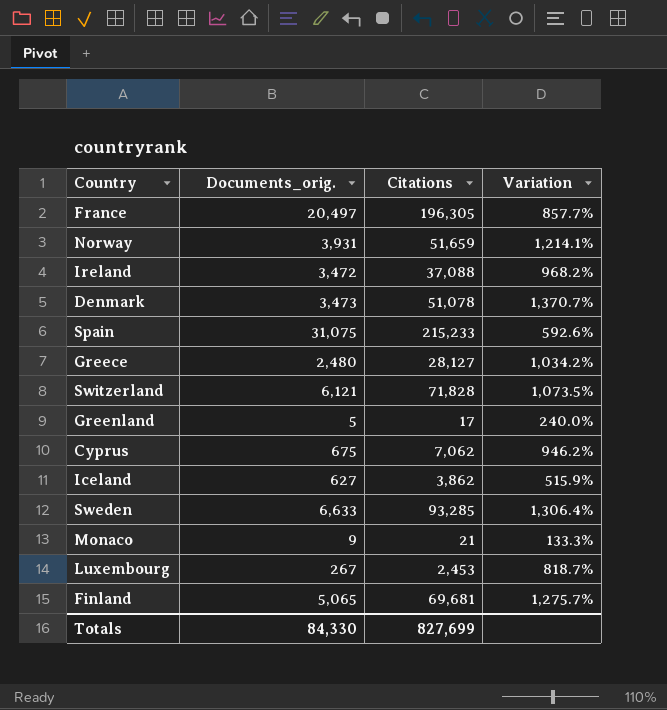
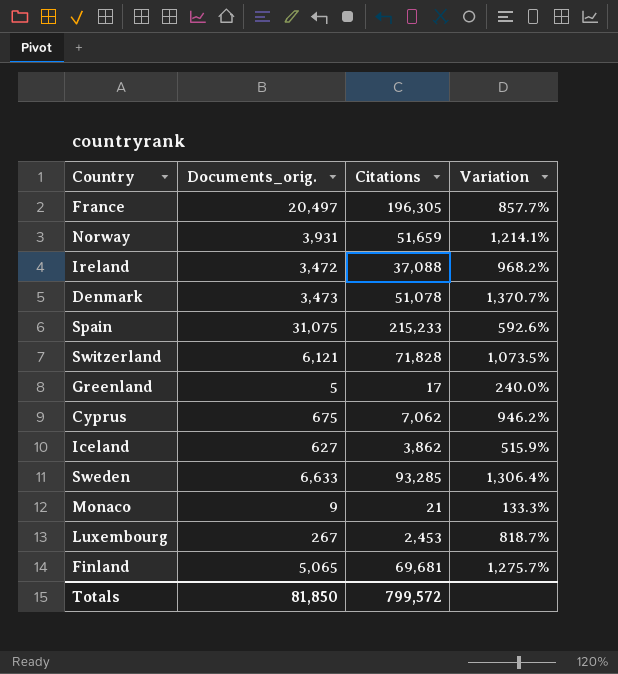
row Greece: 2,480 | 28,127 | 1,034.2% -> none
Totals | Documents_orig.: 84,330 -> 81,850
Totals | Citations: 827,699 -> 799,572

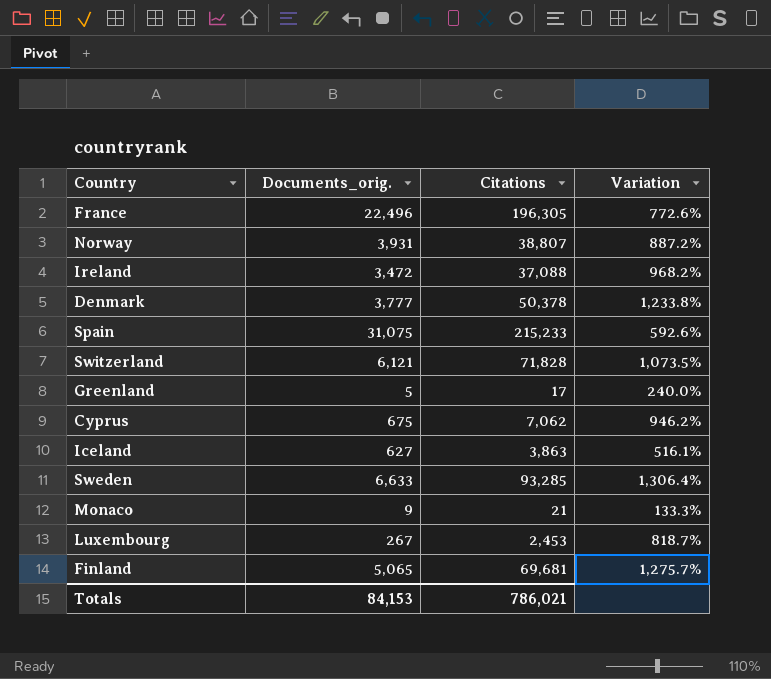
France | Documents_orig.: 20,497 -> 22,496
France | Variation: 857.7% -> 772.6%
Norway | Citations: 51,659 -> 38,807
Norway | Variation: 1,214.1% -> 887.2%
Denmark | Documents_orig.: 3,473 -> 3,777
Denmark | Citations: 51,078 -> 50,378
Denmark | Variation: 1,370.7% -> 1,233.8%
Iceland | Citations: 3,862 -> 3,863
Iceland | Variation: 515.9% -> 516.1%
Totals | Documents_orig.: 81,850 -> 84,153
Totals | Citations: 799,572 -> 786,021

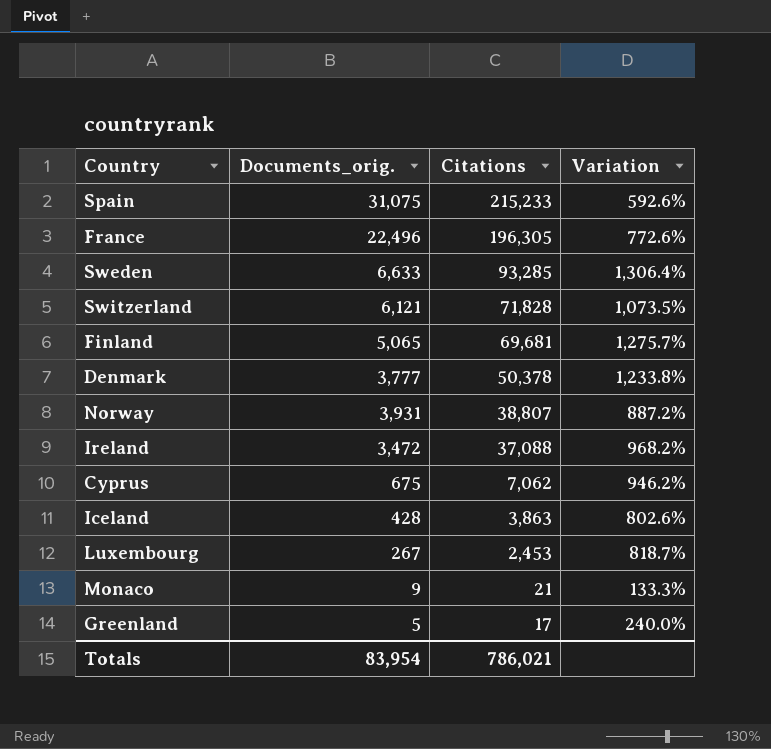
row order: none -> Citations descending
Iceland | Documents_orig.: 627 -> 428
Iceland | Variation: 516.1% -> 802.6%
Totals | Documents_orig.: 84,153 -> 83,954

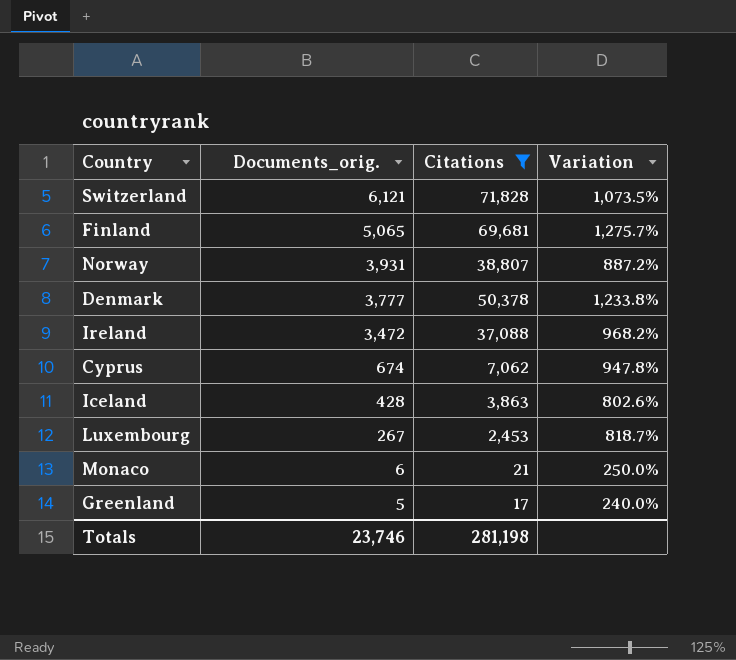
filter: none -> Citations <= 71,828
row order: Citations descending -> Documents_orig. descending
Cyprus | Documents_orig.: 675 -> 674
Cyprus | Variation: 946.2% -> 947.8%
Monaco | Documents_orig.: 9 -> 6
Monaco | Variation: 133.3% -> 250.0%
Totals | Documents_orig.: 83,954 -> 23,746
Totals | Citations: 786,021 -> 281,198

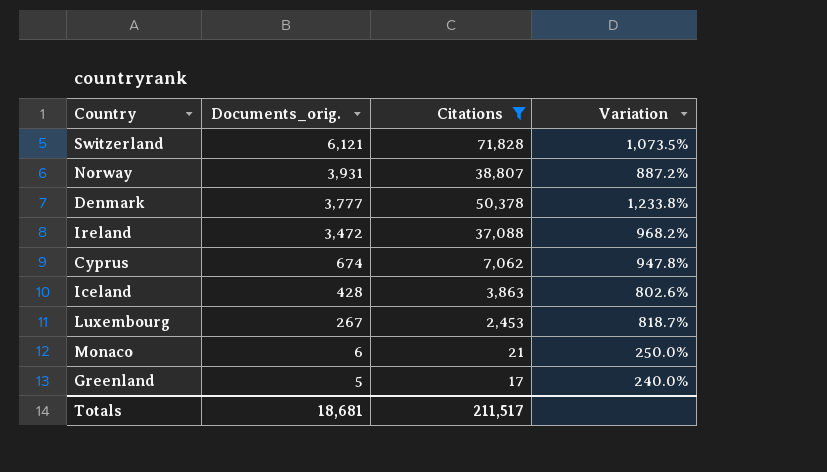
row Finland: 5,065 | 69,681 | 1,275.7% -> none
Totals | Documents_orig.: 23,746 -> 18,681
Totals | Citations: 281,198 -> 211,517

